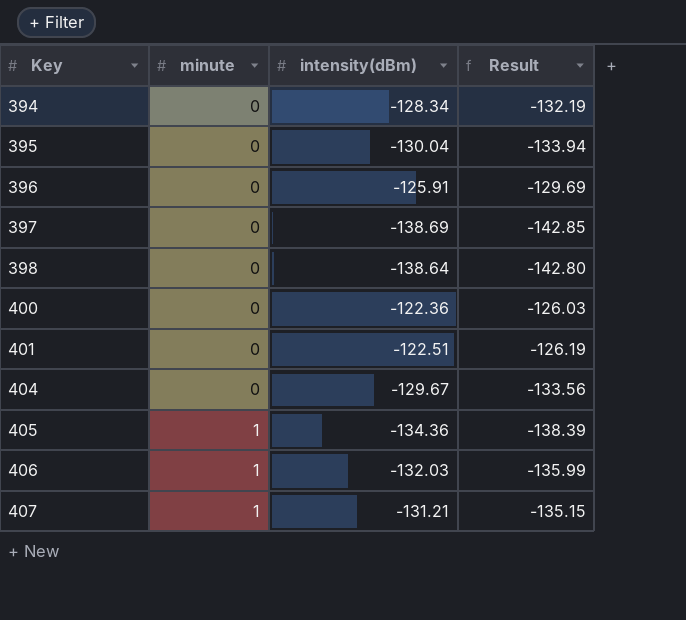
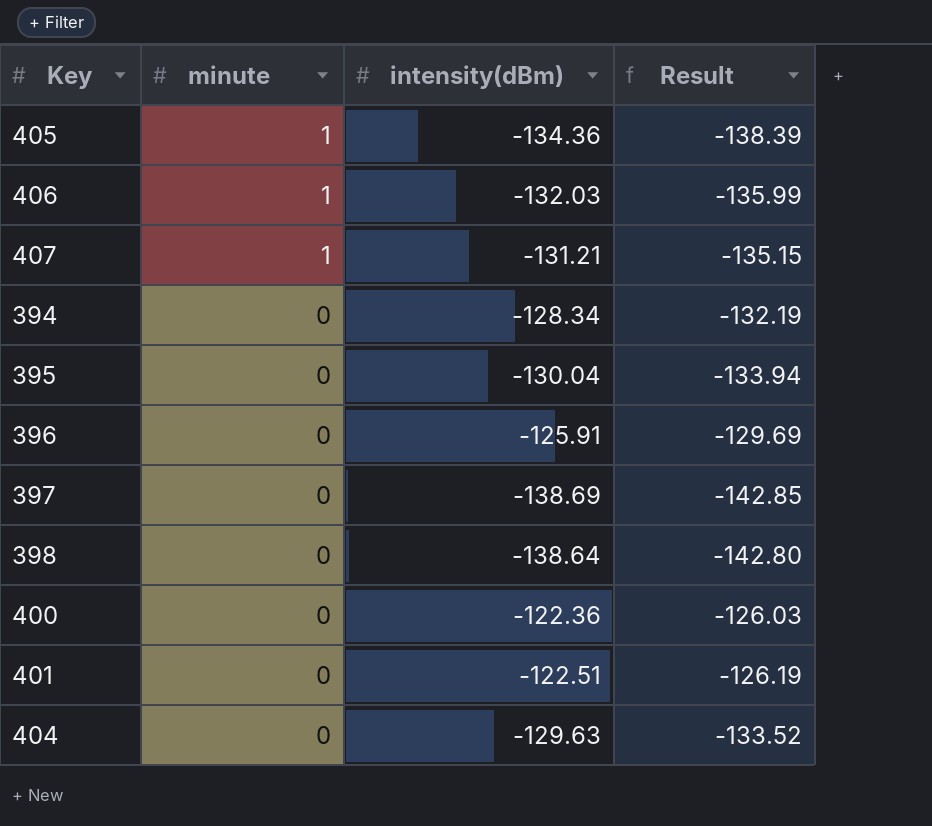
row order: Key ascending -> minute descending
404 | intensity(dBm): -129.67 -> -129.63
404 | Result: -133.56 -> -133.52

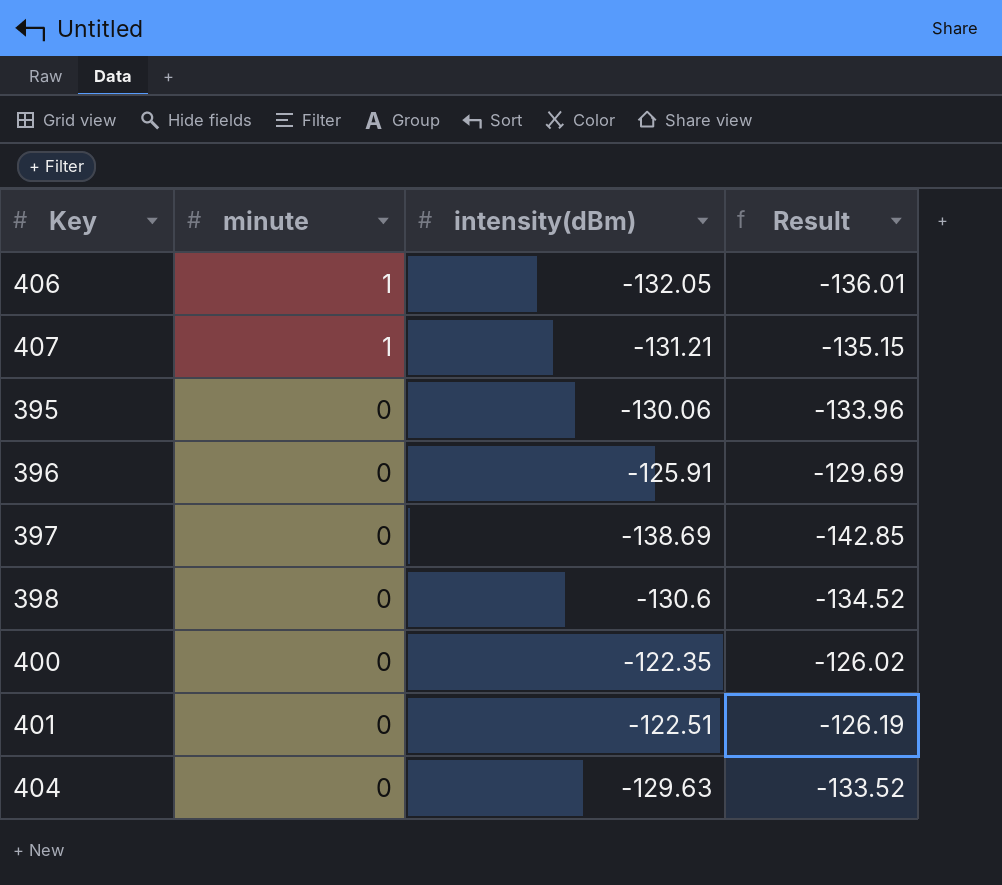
row 405: 1 | -134.36 | -138.39 -> none
row 394: 0 | -128.34 | -132.19 -> none
406 | intensity(dBm): -132.03 -> -132.05
406 | Result: -135.99 -> -136.01
395 | intensity(dBm): -130.04 -> -130.06
395 | Result: -133.94 -> -133.96
398 | intensity(dBm): -138.64 -> -130.6
398 | Result: -142.80 -> -134.52
400 | intensity(dBm): -122.36 -> -122.35
400 | Result: -126.03 -> -126.02

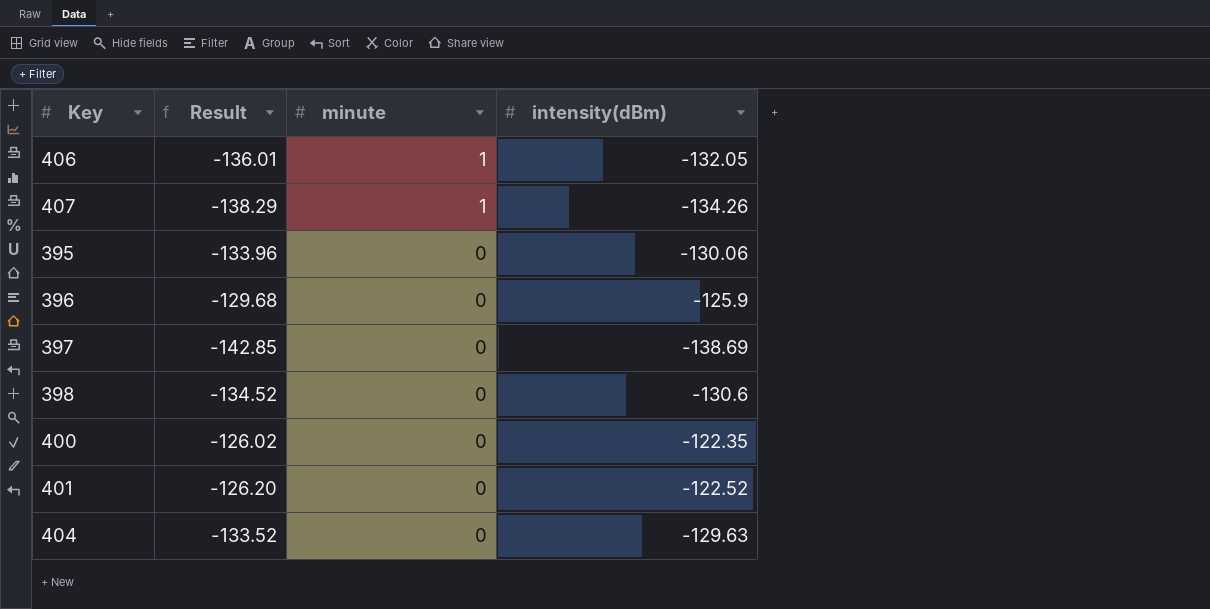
column Result | position: 4 -> 2
407 | Result: -135.15 -> -138.29
407 | intensity(dBm): -131.21 -> -134.26
396 | Result: -129.69 -> -129.68
396 | intensity(dBm): -125.91 -> -125.9
401 | Result: -126.19 -> -126.20
401 | intensity(dBm): -122.51 -> -122.52

